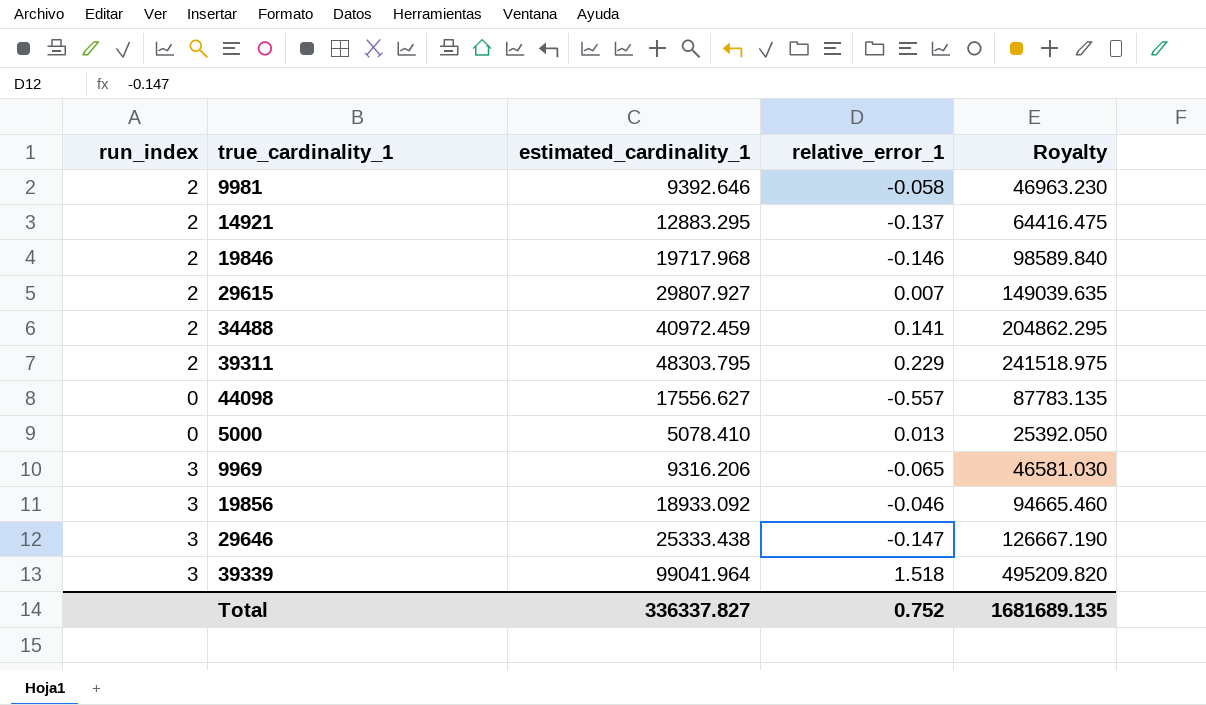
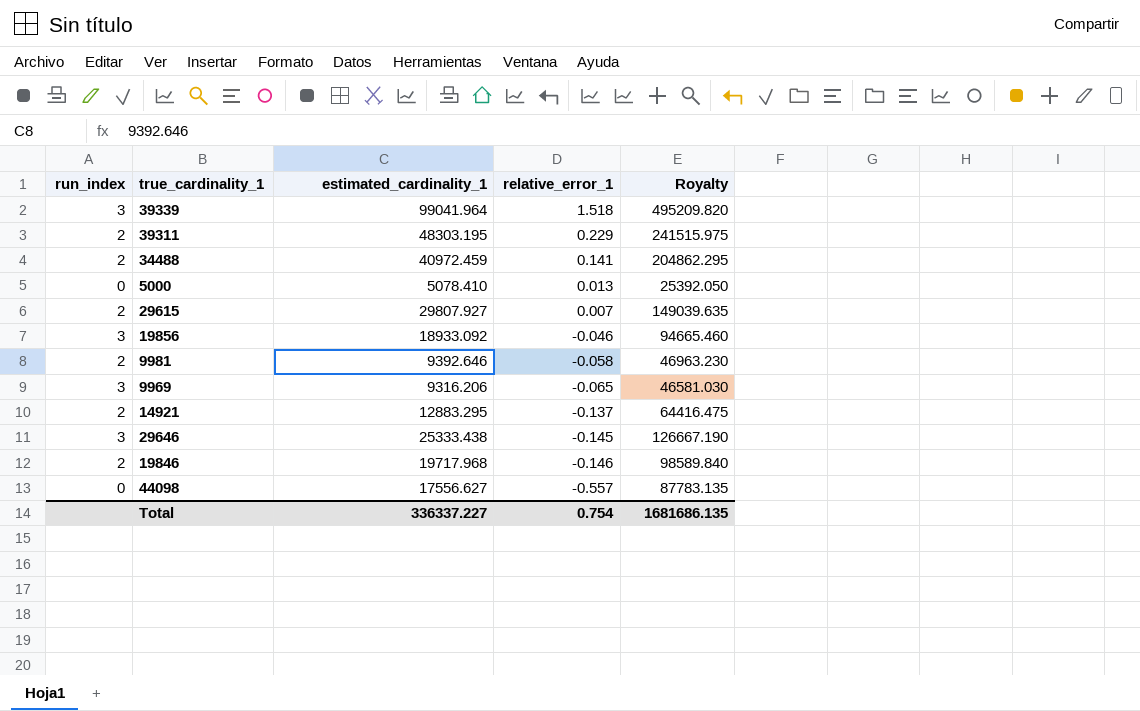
row order: none -> relative_error_1 descending
39311 | estimated_cardinality_1: 48303.795 -> 48303.195
39311 | Royalty: 241518.975 -> 241515.975
29646 | relative_error_1: -0.147 -> -0.145
Total | estimated_cardinality_1: 336337.827 -> 336337.227
Total | relative_error_1: 0.752 -> 0.754
Total | Royalty: 1681689.135 -> 1681686.135

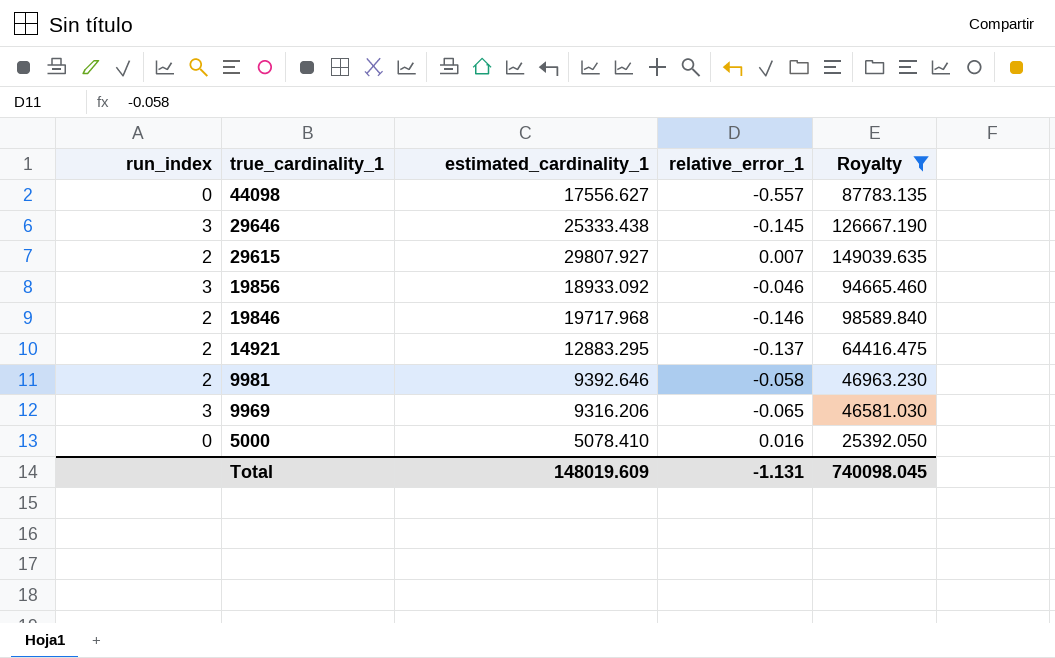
filter: none -> Royalty <= 149039.635
row order: relative_error_1 descending -> true_cardinality_1 descending
5000 | relative_error_1: 0.013 -> 0.016
Total | estimated_cardinality_1: 336337.227 -> 148019.609
Total | relative_error_1: 0.754 -> -1.131
Total | Royalty: 1681686.135 -> 740098.045

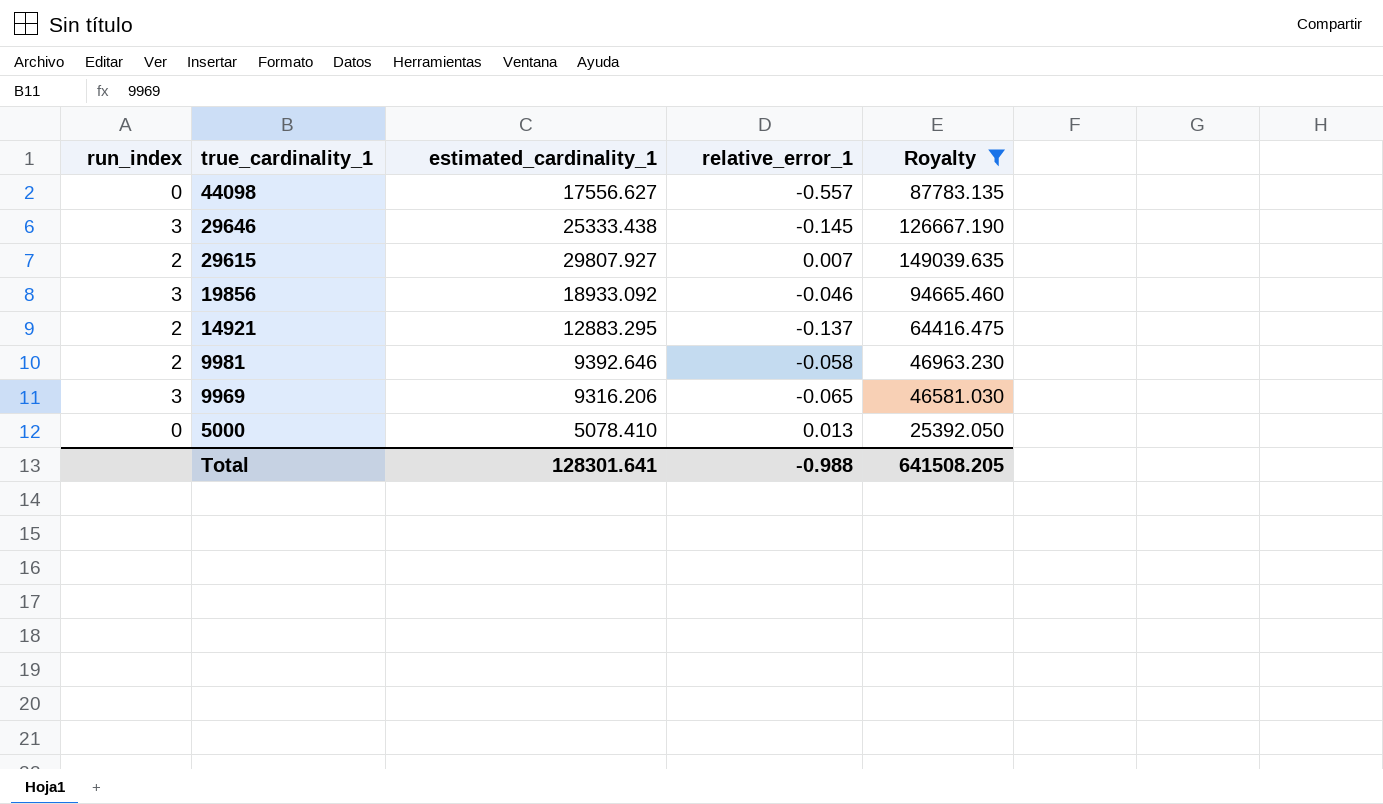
row 19846: 2 | 19717.968 | -0.146 | 98589.840 -> none
5000 | relative_error_1: 0.016 -> 0.013
Total | estimated_cardinality_1: 148019.609 -> 128301.641
Total | relative_error_1: -1.131 -> -0.988
Total | Royalty: 740098.045 -> 641508.205

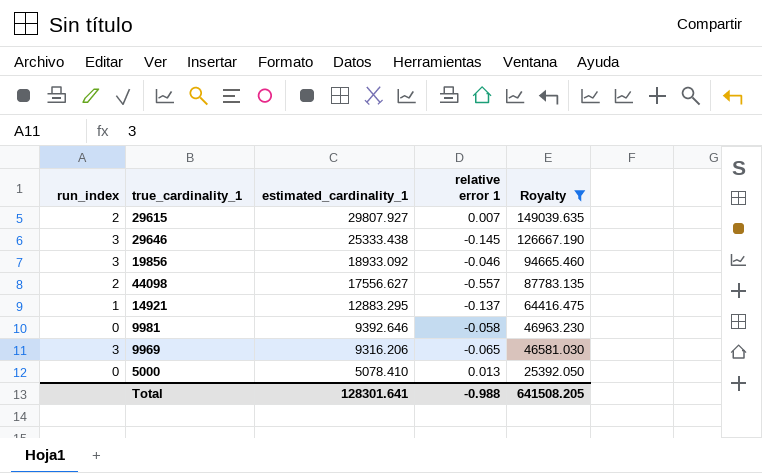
row order: true_cardinality_1 descending -> estimated_cardinality_1 descending
column name: relative_error_1 -> relative error 1
44098 | run_index: 0 -> 2
14921 | run_index: 2 -> 1
9981 | run_index: 2 -> 0

